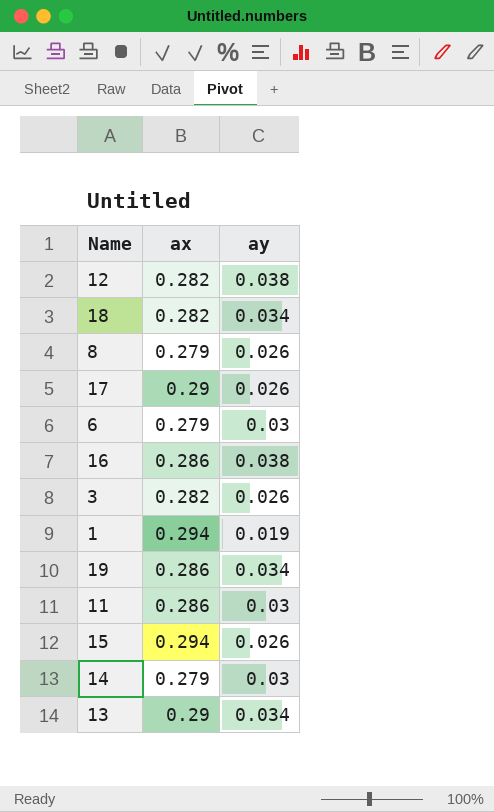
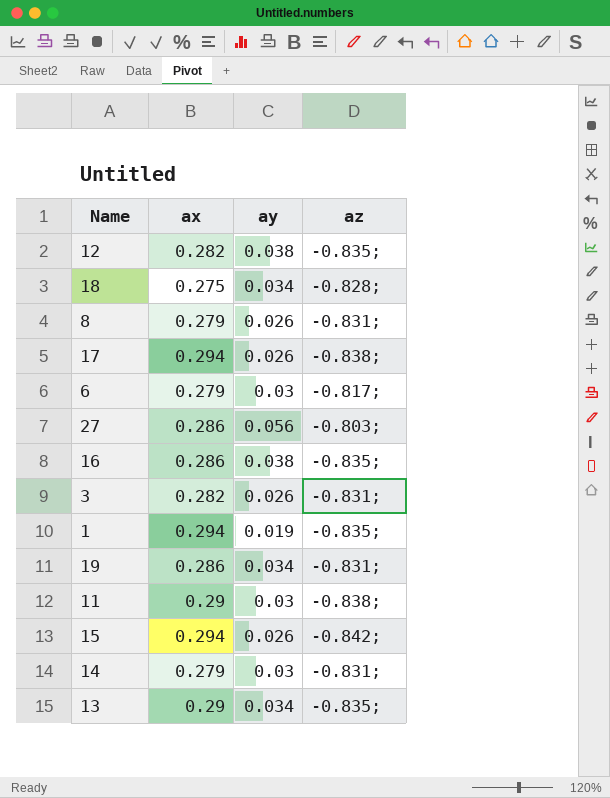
column az | position: none -> 4
18 | ax: 0.282 -> 0.275
17 | ax: 0.29 -> 0.294
row 27: none -> 0.286 | 0.056 | -0.803;
11 | ax: 0.286 -> 0.29

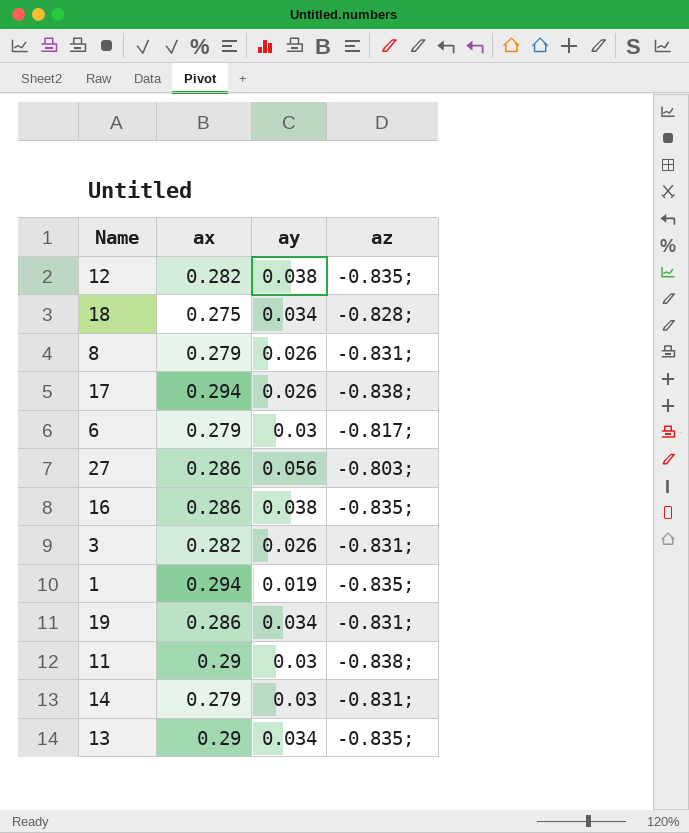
row 15: 0.294 | 0.026 | -0.842; -> none

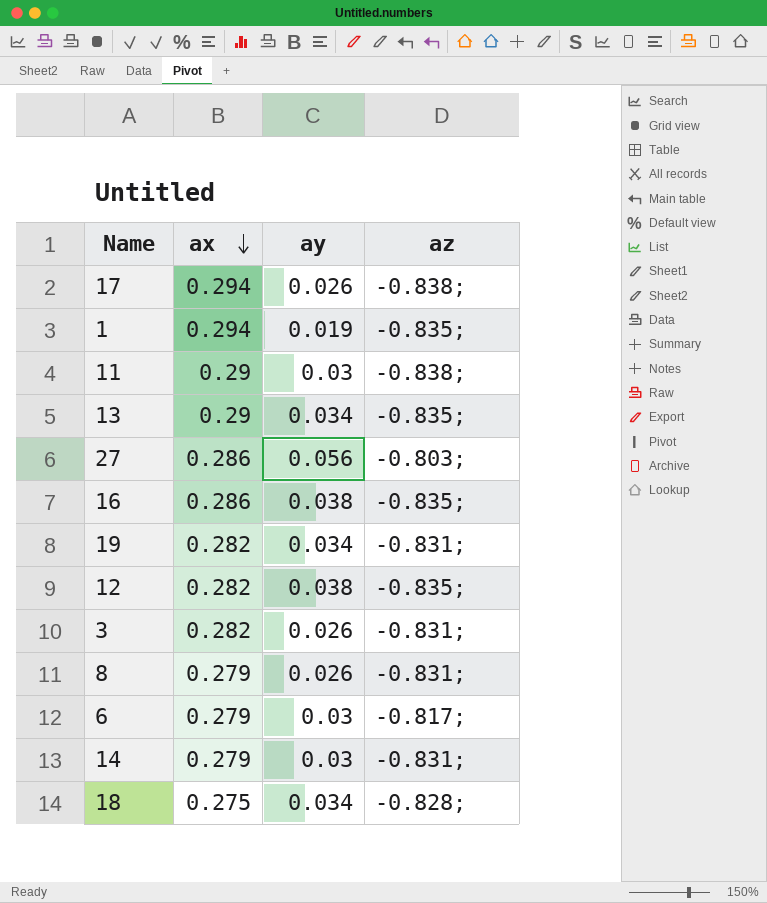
row order: none -> ax descending
19 | ax: 0.286 -> 0.282

